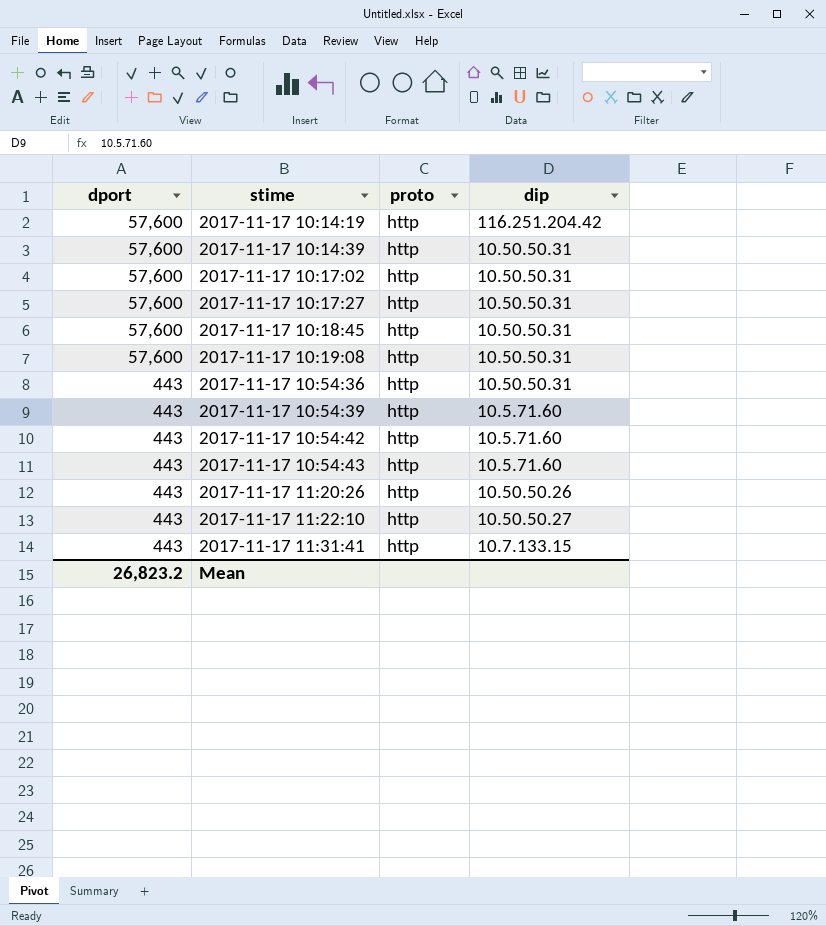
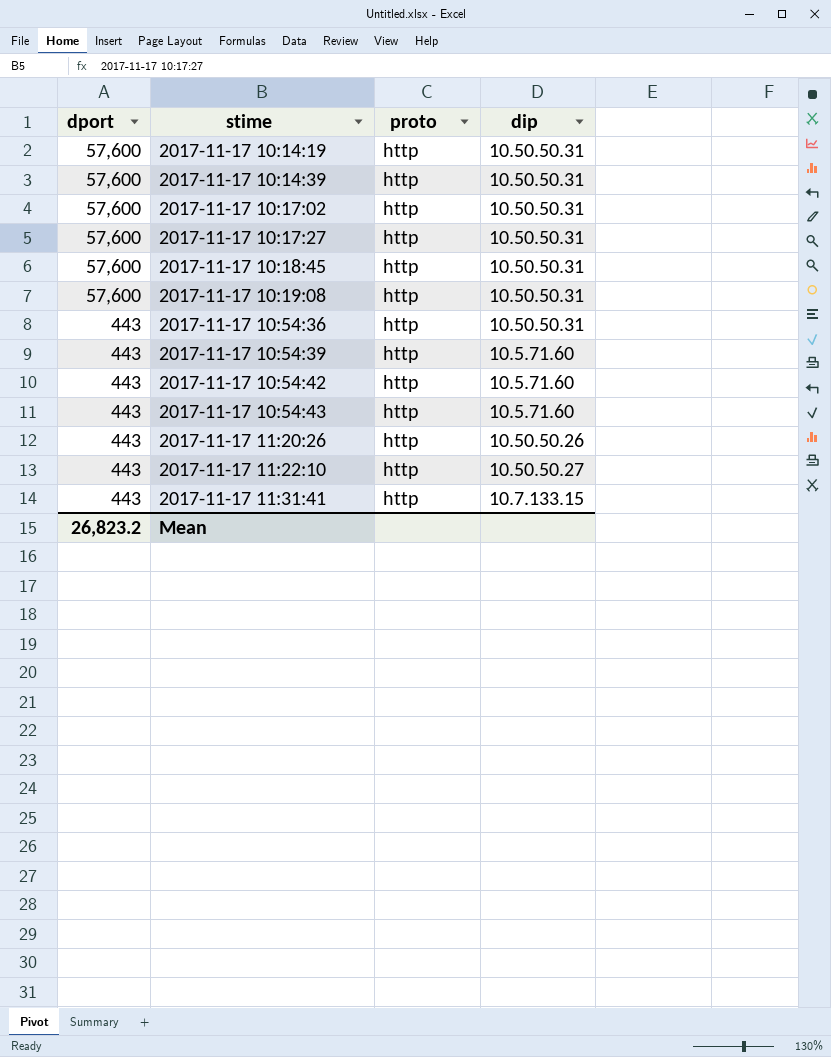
2017-11-17 10:14:19 | dip: 116.251.204.42 -> 10.50.50.31

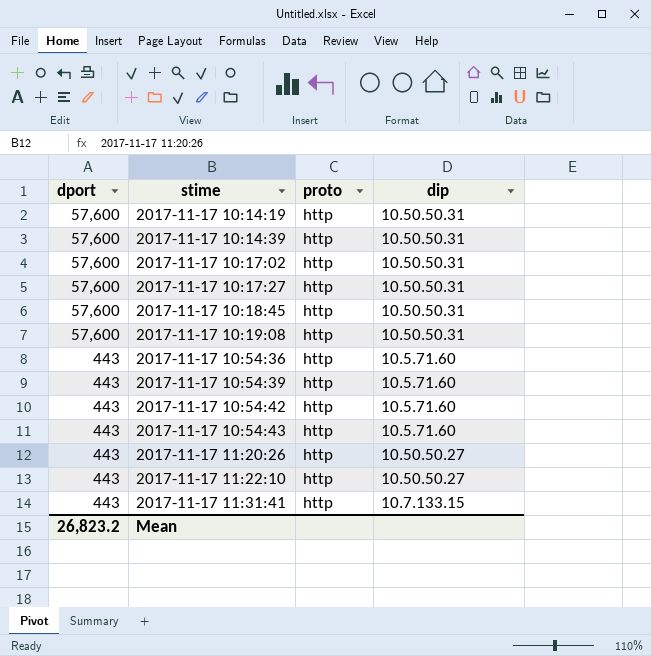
2017-11-17 10:54:36 | dip: 10.50.50.31 -> 10.5.71.60
2017-11-17 11:20:26 | dip: 10.50.50.26 -> 10.50.50.27

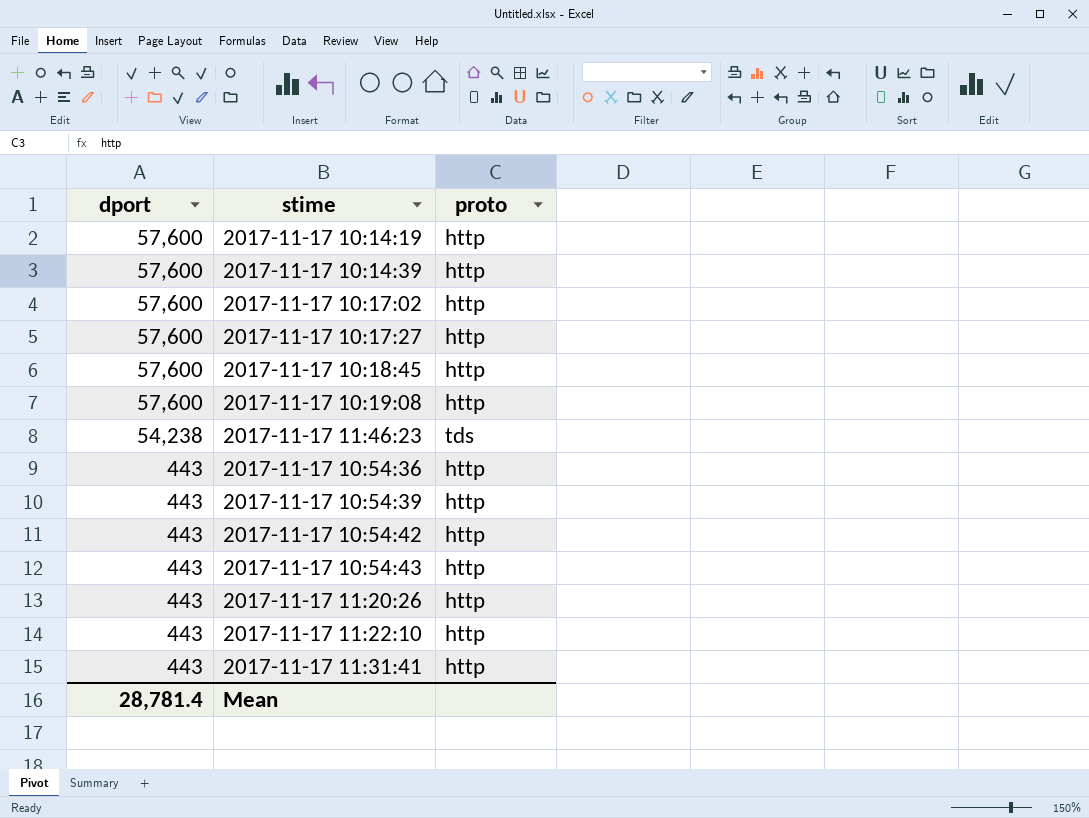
column dip | position: 4 -> none
row 2017-11-17 11:46:23: none -> 54,238 | tds
Mean | dport: 26,823.2 -> 28,781.4

